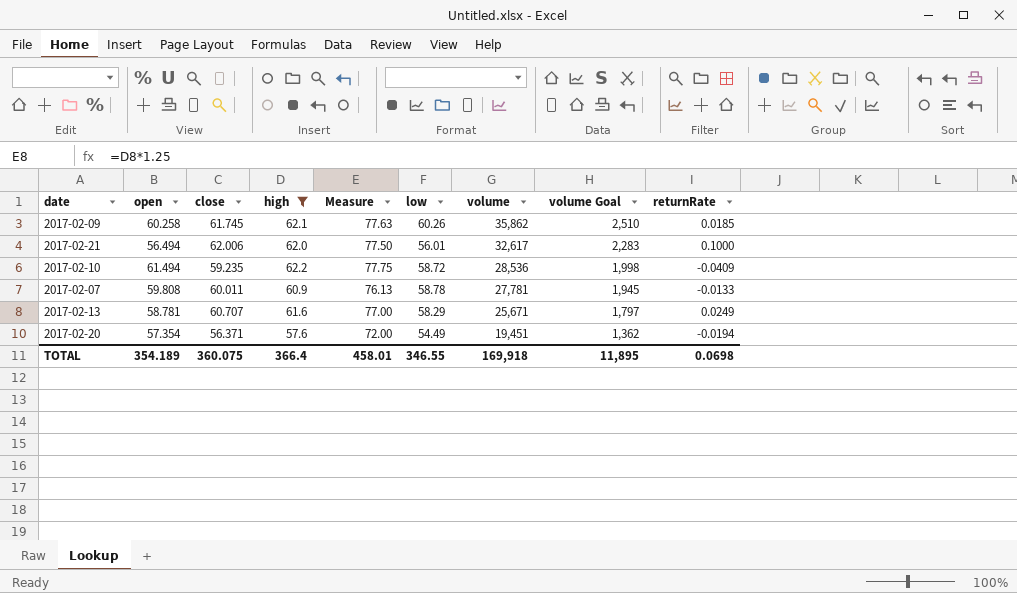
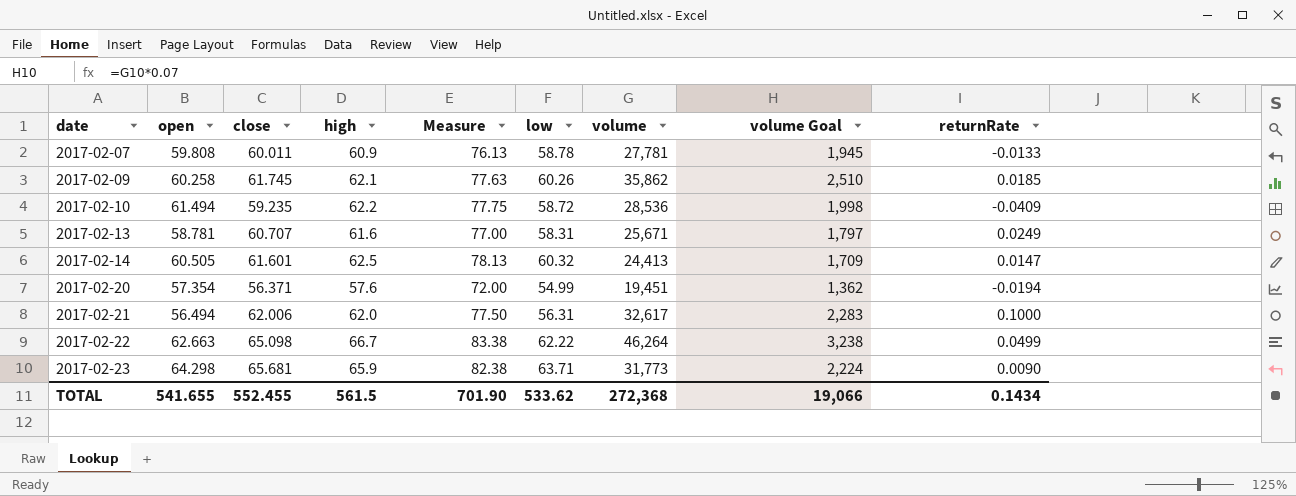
filter: high <= 62.2 -> none
row order: volume descending -> date ascending
2017-02-13 | low: 58.29 -> 58.31
2017-02-20 | low: 54.49 -> 54.99
2017-02-21 | low: 56.01 -> 56.31
TOTAL | open: 354.189 -> 541.655
TOTAL | close: 360.075 -> 552.455
TOTAL | high: 366.4 -> 561.5
TOTAL | Measure: 458.01 -> 701.90
TOTAL | low: 346.55 -> 533.62
TOTAL | volume: 169,918 -> 272,368
TOTAL | volume Goal: 11,895 -> 19,066
TOTAL | returnRate: 0.0698 -> 0.1434

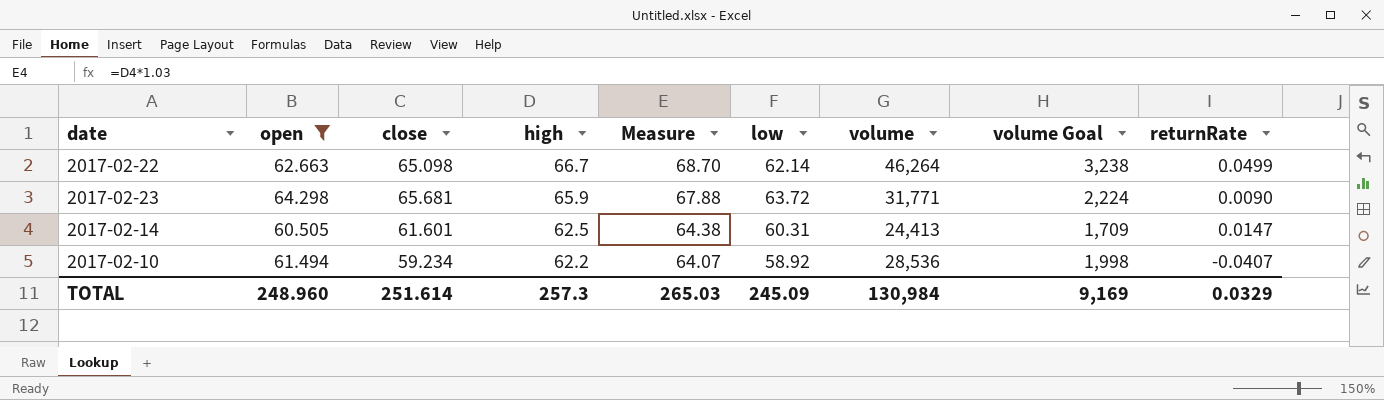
filter: none -> open >= 60.505
row order: date ascending -> high descending
column Measure | formula: [high] * 1.25 -> [high] * 1.03
2017-02-22 | low: 62.22 -> 62.14
2017-02-23 | low: 63.71 -> 63.72
2017-02-23 | volume: 31,773 -> 31,771
2017-02-14 | low: 60.32 -> 60.31
2017-02-10 | close: 59.235 -> 59.234
2017-02-10 | low: 58.72 -> 58.92
2017-02-10 | returnRate: -0.0409 -> -0.0407
TOTAL | open: 541.655 -> 248.960
TOTAL | close: 552.455 -> 251.614
TOTAL | high: 561.5 -> 257.3
TOTAL | Measure: 701.90 -> 265.03
TOTAL | low: 533.62 -> 245.09
TOTAL | volume: 272,368 -> 130,984
TOTAL | volume Goal: 19,066 -> 9,169
TOTAL | returnRate: 0.1434 -> 0.0329

